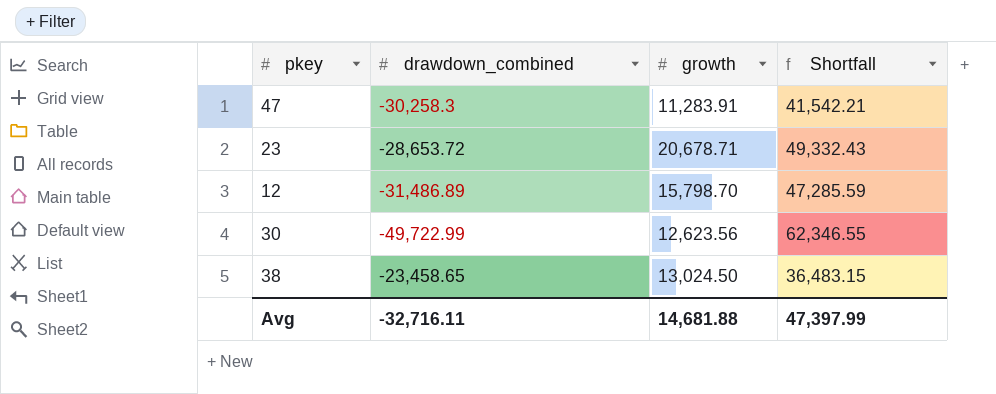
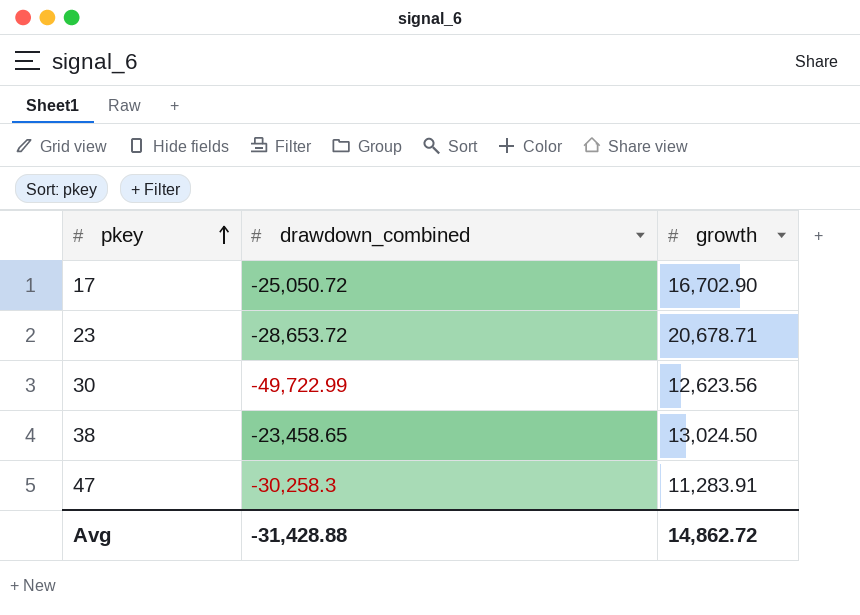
row order: none -> pkey ascending
column Shortfall | formula: [growth] - [drawdown_combined] -> none
row 12: -31,486.89 | 15,798.70 | 47,285.59 -> none
row 17: none -> -25,050.72 | 16,702.90
Avg | drawdown_combined: -32,716.11 -> -31,428.88
Avg | growth: 14,681.88 -> 14,862.72

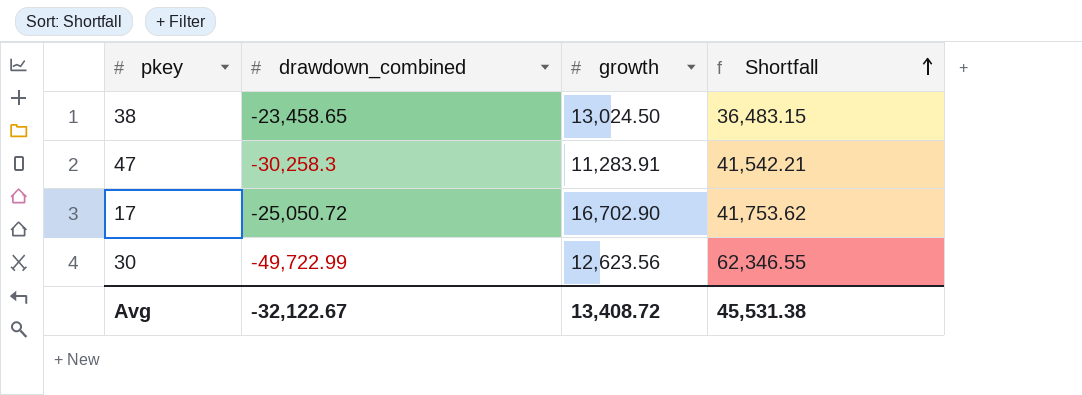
row order: pkey ascending -> Shortfall ascending
column Shortfall | formula: none -> [growth] - [drawdown_combined]
row 23: -28,653.72 | 20,678.71 -> none
Avg | drawdown_combined: -31,428.88 -> -32,122.67
Avg | growth: 14,862.72 -> 13,408.72

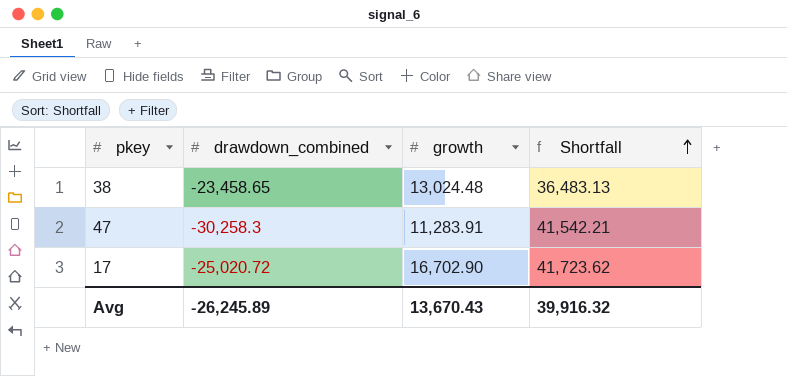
row 30: -49,722.99 | 12,623.56 | 62,346.55 -> none
38 | growth: 13,024.50 -> 13,024.48
38 | Shortfall: 36,483.15 -> 36,483.13
17 | drawdown_combined: -25,050.72 -> -25,020.72
17 | Shortfall: 41,753.62 -> 41,723.62
Avg | drawdown_combined: -32,122.67 -> -26,245.89
Avg | growth: 13,408.72 -> 13,670.43
Avg | Shortfall: 45,531.38 -> 39,916.32

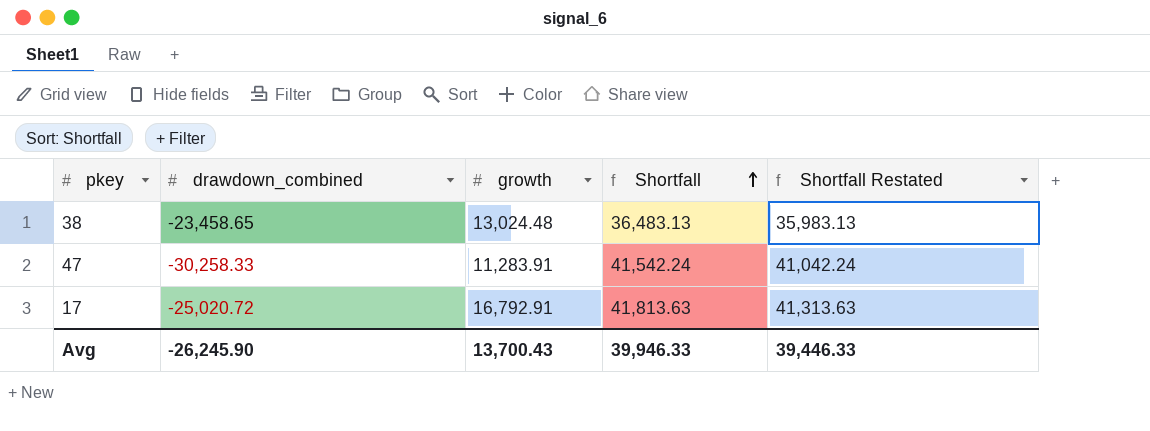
column Shortfall Restated | formula: none -> [Shortfall] - 500
47 | drawdown_combined: -30,258.3 -> -30,258.33
47 | Shortfall: 41,542.21 -> 41,542.24
17 | growth: 16,702.90 -> 16,792.91
17 | Shortfall: 41,723.62 -> 41,813.63
Avg | drawdown_combined: -26,245.89 -> -26,245.90
Avg | growth: 13,670.43 -> 13,700.43
Avg | Shortfall: 39,916.32 -> 39,946.33

